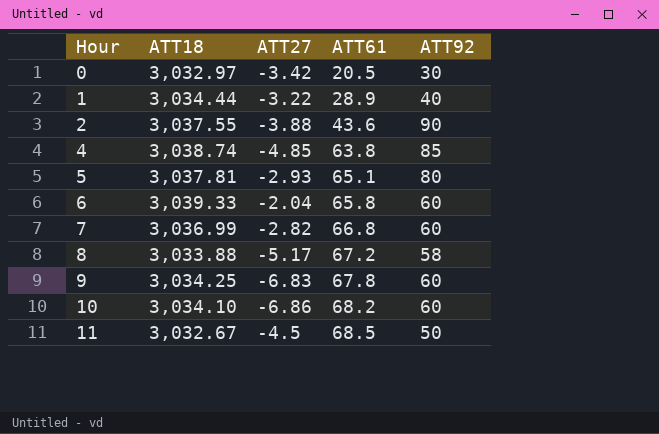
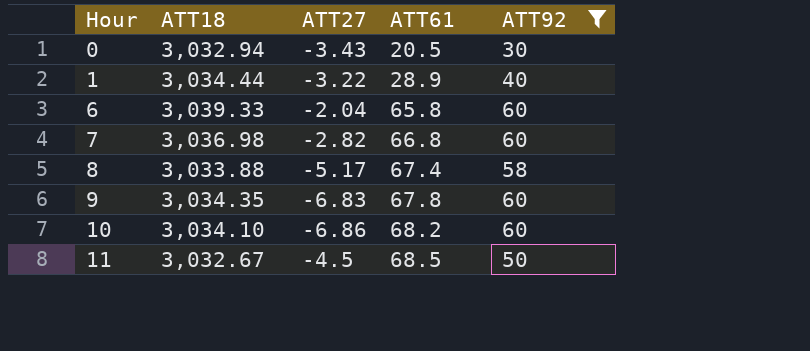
filter: none -> ATT92 <= 60
0 | ATT18: 3,032.97 -> 3,032.94
0 | ATT27: -3.42 -> -3.43
7 | ATT18: 3,036.99 -> 3,036.98
8 | ATT61: 67.2 -> 67.4
9 | ATT18: 3,034.25 -> 3,034.35

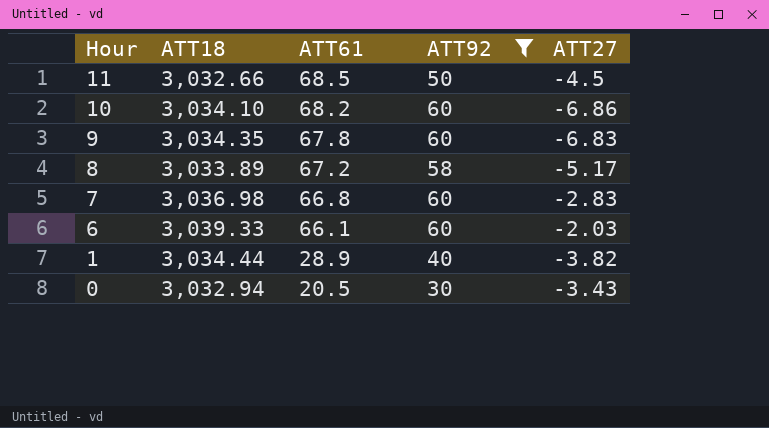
row order: Hour ascending -> Hour descending
column ATT27 | position: 3 -> 5
11 | ATT18: 3,032.67 -> 3,032.66
8 | ATT18: 3,033.88 -> 3,033.89
8 | ATT61: 67.4 -> 67.2
7 | ATT27: -2.82 -> -2.83
6 | ATT61: 65.8 -> 66.1
6 | ATT27: -2.04 -> -2.03
1 | ATT27: -3.22 -> -3.82

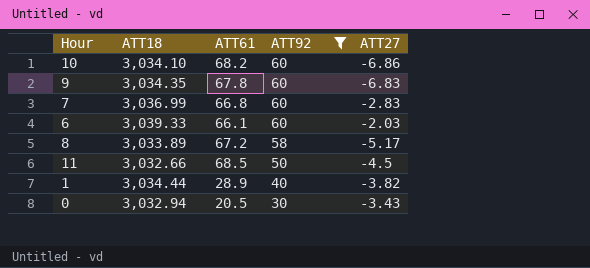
row order: Hour descending -> ATT92 descending
7 | ATT18: 3,036.98 -> 3,036.99

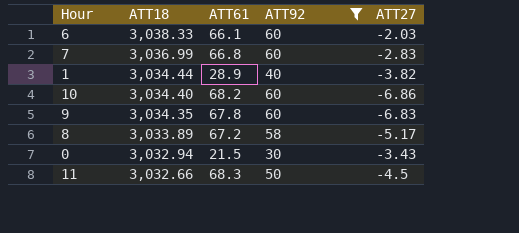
row order: ATT92 descending -> ATT18 descending
6 | ATT18: 3,039.33 -> 3,038.33
10 | ATT18: 3,034.10 -> 3,034.40
0 | ATT61: 20.5 -> 21.5
11 | ATT61: 68.5 -> 68.3

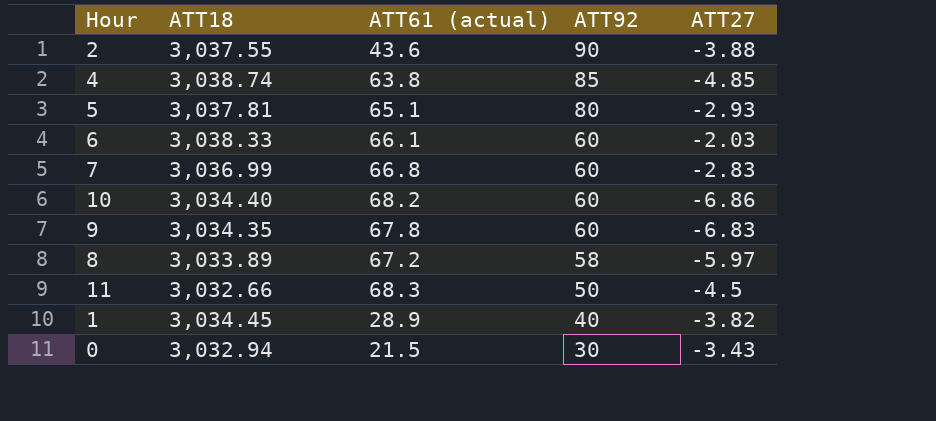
filter: ATT92 <= 60 -> none
row order: ATT18 descending -> ATT92 descending
column name: ATT61 -> ATT61 (actual)
8 | ATT27: -5.17 -> -5.97
1 | ATT18: 3,034.44 -> 3,034.45

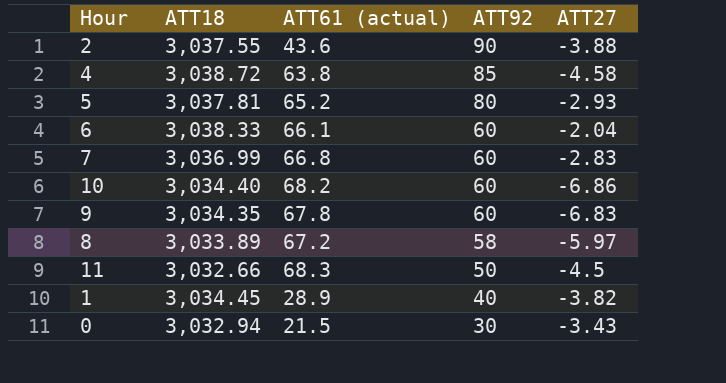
4 | ATT18: 3,038.74 -> 3,038.72
4 | ATT27: -4.85 -> -4.58
5 | ATT61 (actual): 65.1 -> 65.2
6 | ATT27: -2.03 -> -2.04

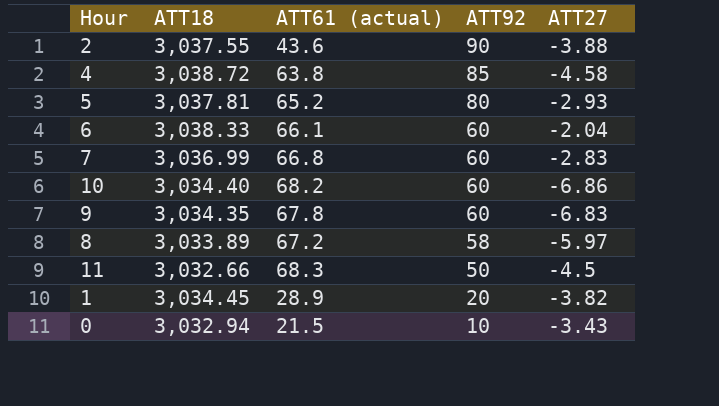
1 | ATT92: 40 -> 20
0 | ATT92: 30 -> 10

